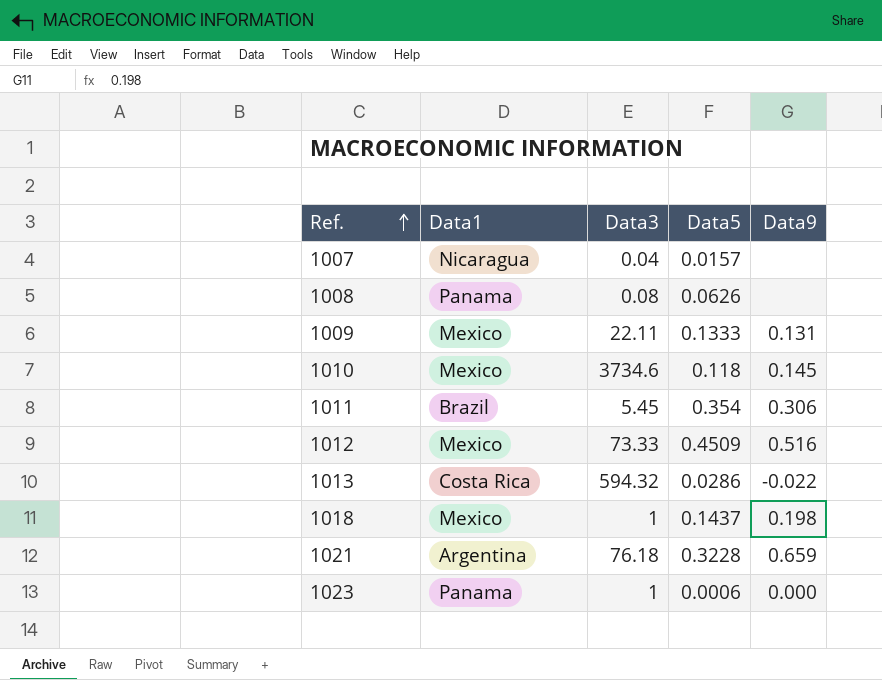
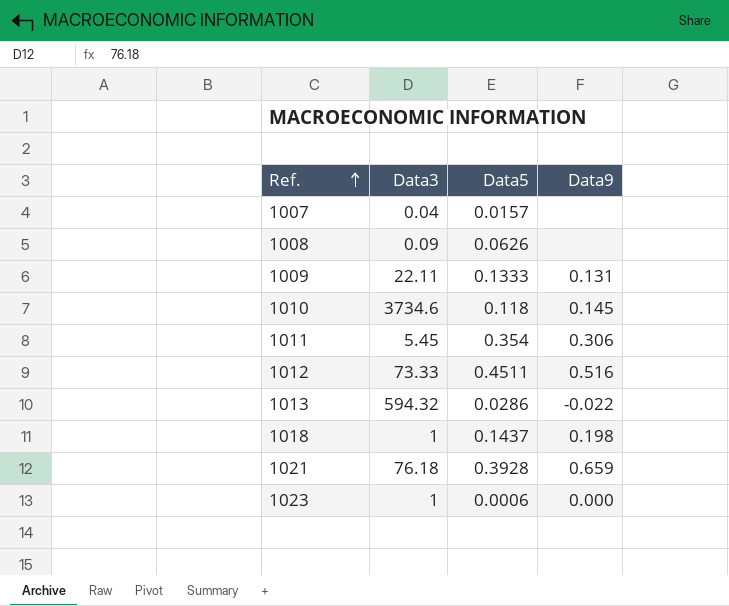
column Data1 | position: 2 -> none
1008 | Data3: 0.08 -> 0.09
1012 | Data5: 0.4509 -> 0.4511
1021 | Data5: 0.3228 -> 0.3928

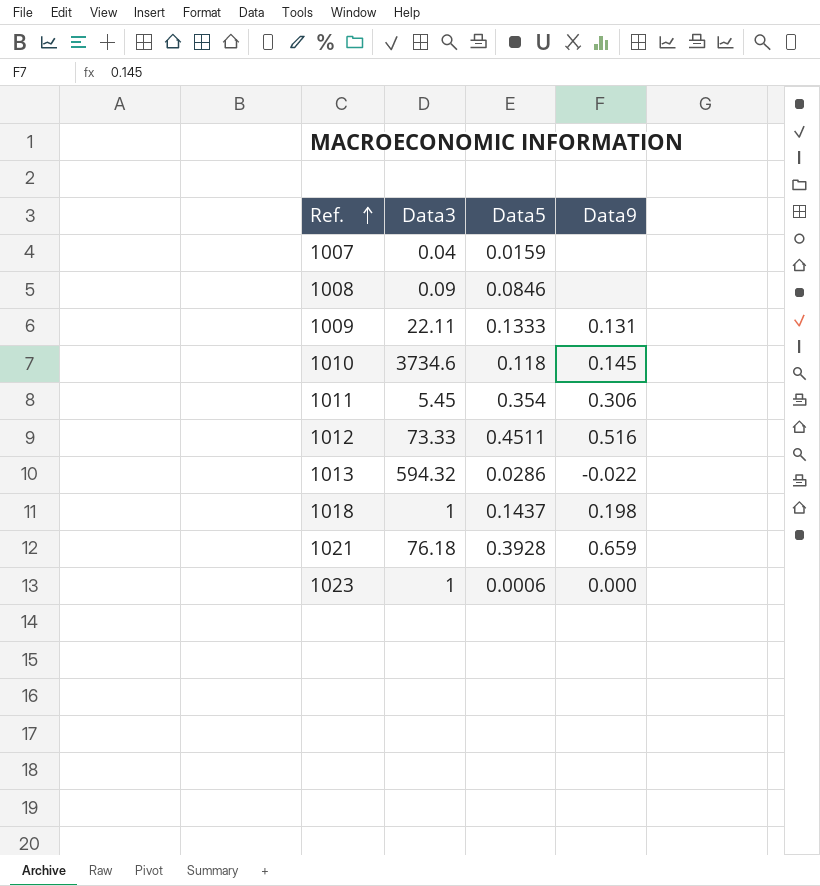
1007 | Data5: 0.0157 -> 0.0159
1008 | Data5: 0.0626 -> 0.0846

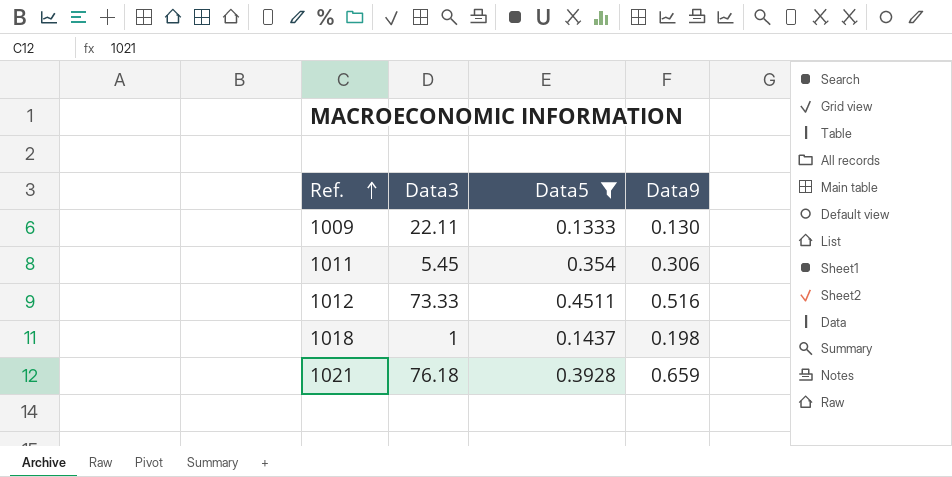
filter: none -> Data5 >= 0.1333
1009 | Data9: 0.131 -> 0.130

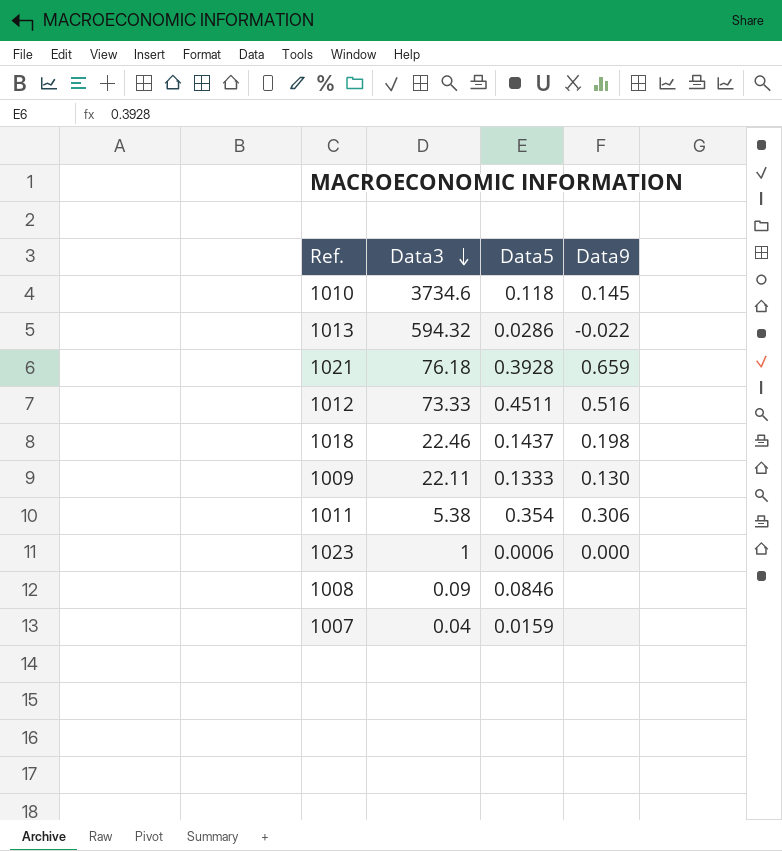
filter: Data5 >= 0.1333 -> none
row order: Ref. ascending -> Data3 descending
1018 | Data3: 1 -> 22.46
1011 | Data3: 5.45 -> 5.38

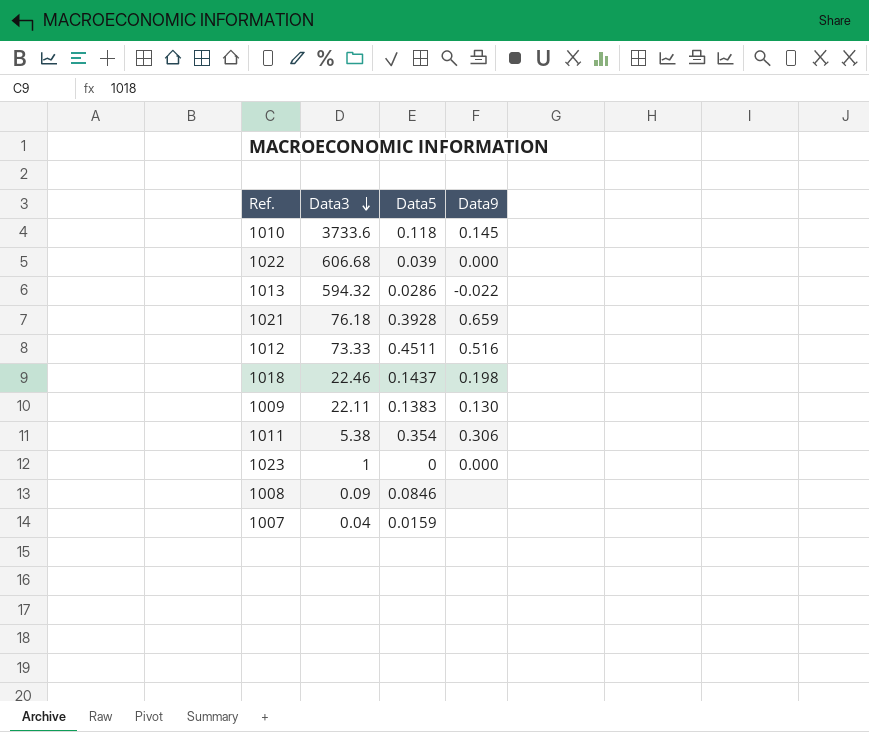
1010 | Data3: 3734.6 -> 3733.6
row 1022: none -> 606.68 | 0.039 | 0.000
1009 | Data5: 0.1333 -> 0.1383
1023 | Data5: 0.0006 -> 0

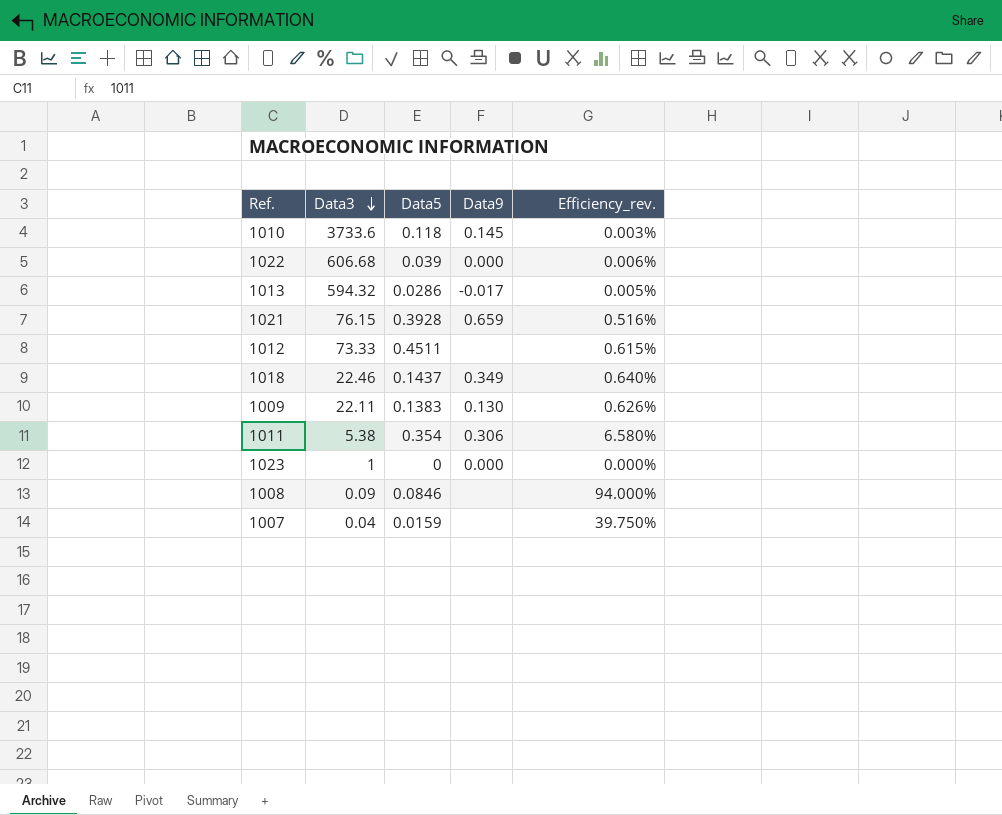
column Efficiency_rev. | formula: none -> [Data5] / [Data3]
1013 | Data9: -0.022 -> -0.017
1021 | Data3: 76.18 -> 76.15
1012 | Data9: 0.516 -> none
1018 | Data9: 0.198 -> 0.349

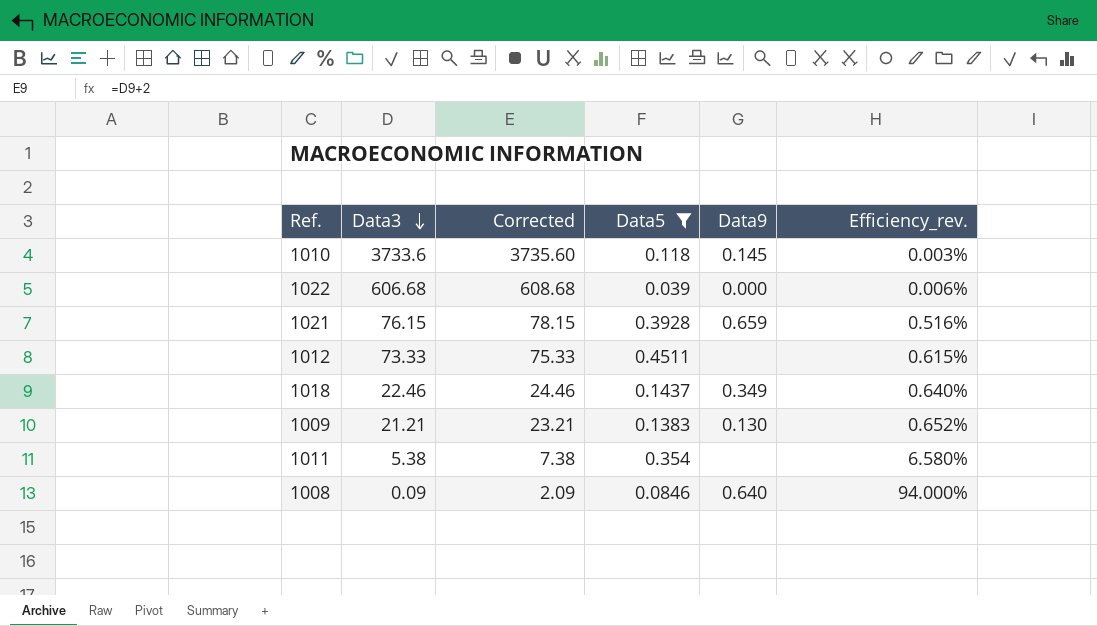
filter: none -> Data5 >= 0.039
column Corrected | formula: none -> [Data3] + 2
1009 | Data3: 22.11 -> 21.21
1009 | Efficiency_rev.: 0.626% -> 0.652%
1011 | Data9: 0.306 -> none
1008 | Data9: none -> 0.640

